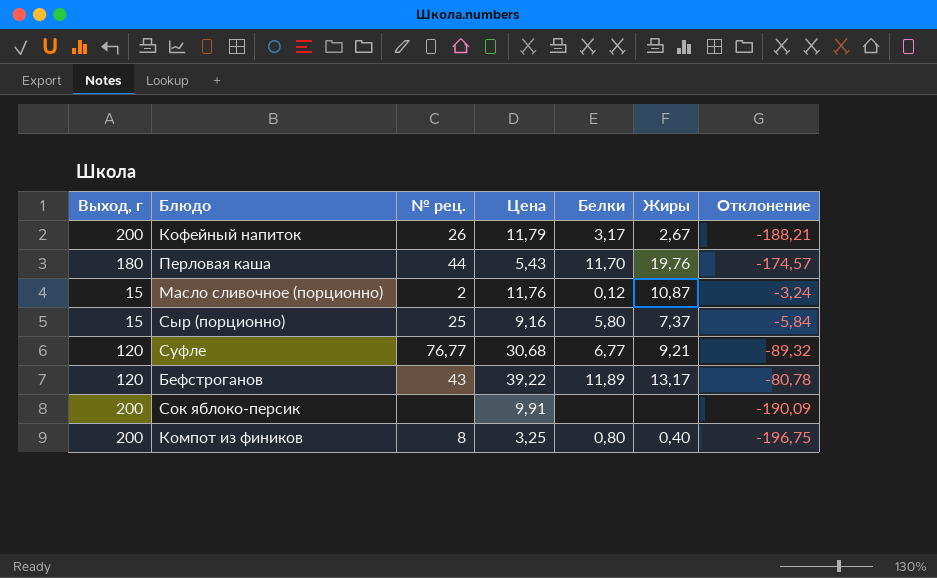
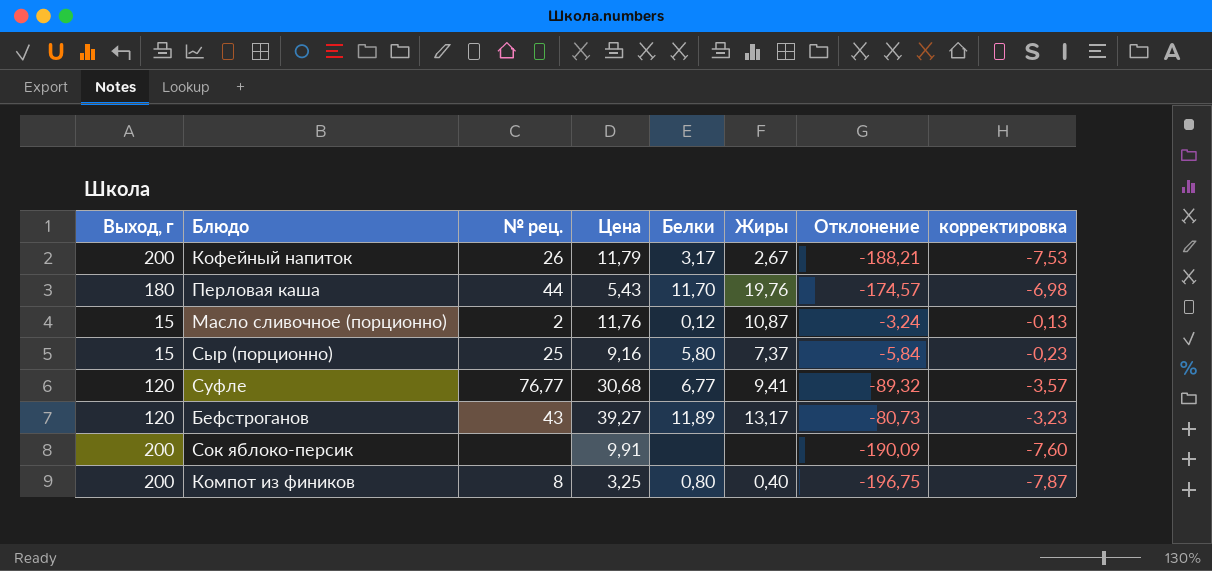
column корректировка | formula: none -> [Отклонение] * 0,04
Суфле | Жиры: 9,21 -> 9,41
Бефстроганов | Цена: 39,22 -> 39,27
Бефстроганов | Отклонение: -80,78 -> -80,73

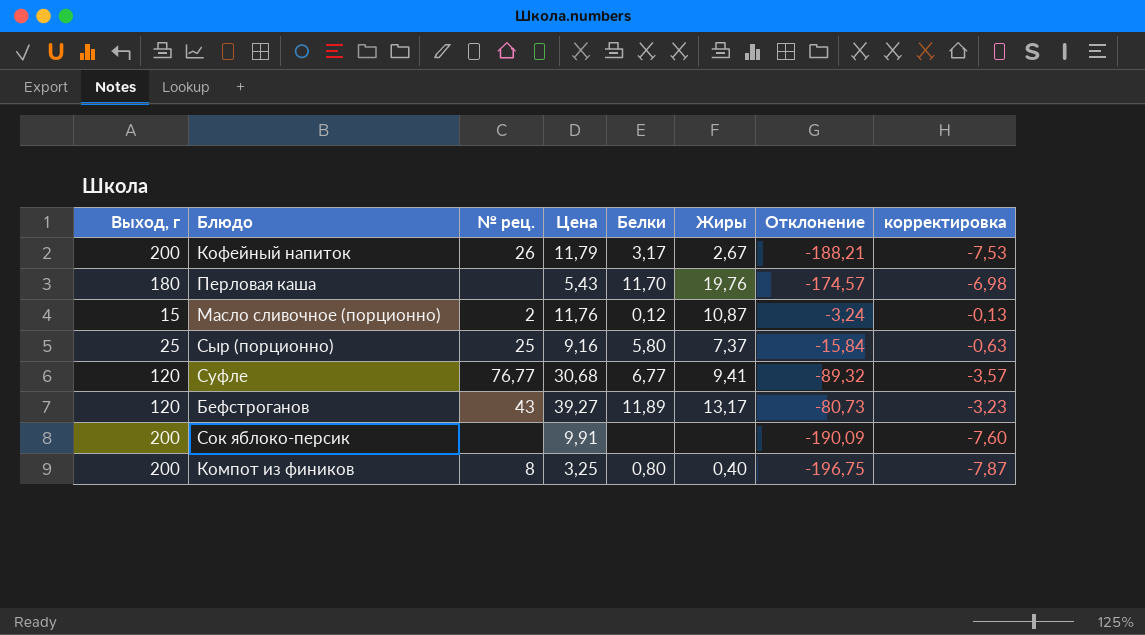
Перловая каша | № рец.: 44 -> none
Сыр (порционно) | Выход, г: 15 -> 25
Сыр (порционно) | Отклонение: -5,84 -> -15,84
Сыр (порционно) | корректировка: -0,23 -> -0,63

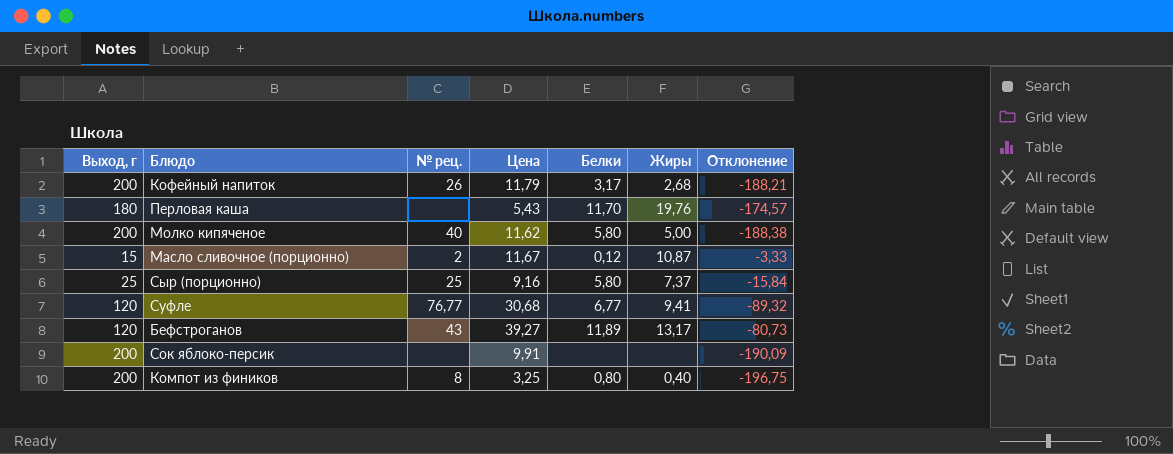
column корректировка | formula: [Отклонение] * 0,04 -> none
Кофейный напиток | Жиры: 2,67 -> 2,68
row Молко кипяченое: none -> 200 | 40 | 11,62 | 5,80 | 5,00 | -188,38
Масло сливочное (порционно) | Цена: 11,76 -> 11,67
Масло сливочное (порционно) | Отклонение: -3,24 -> -3,33

